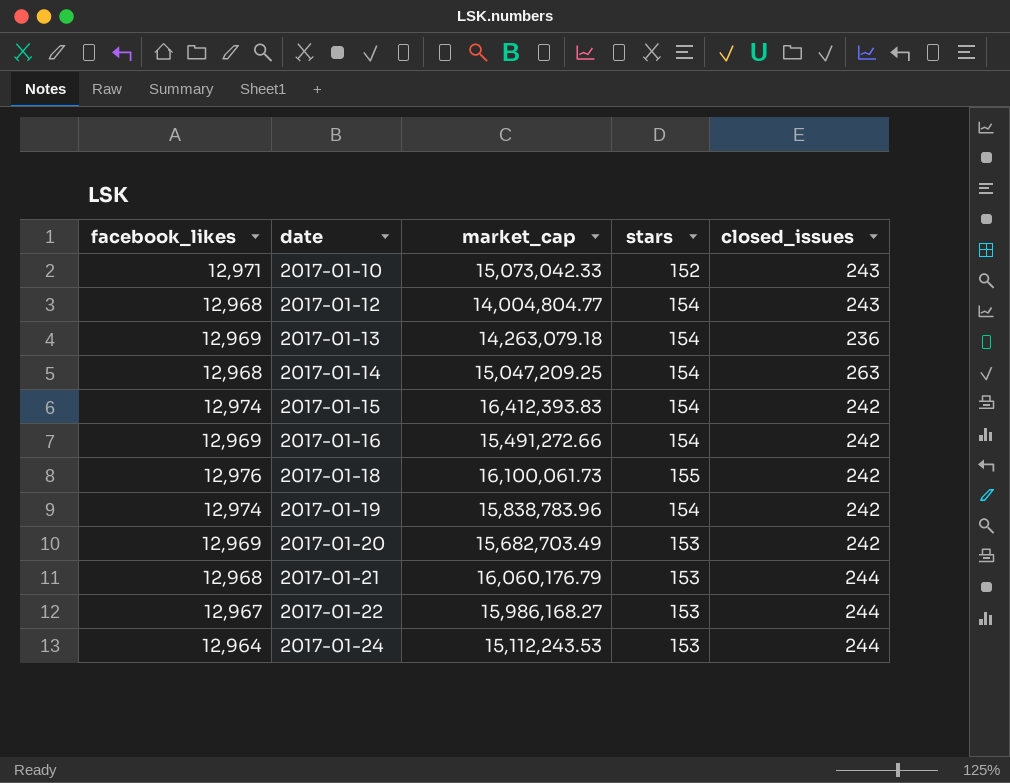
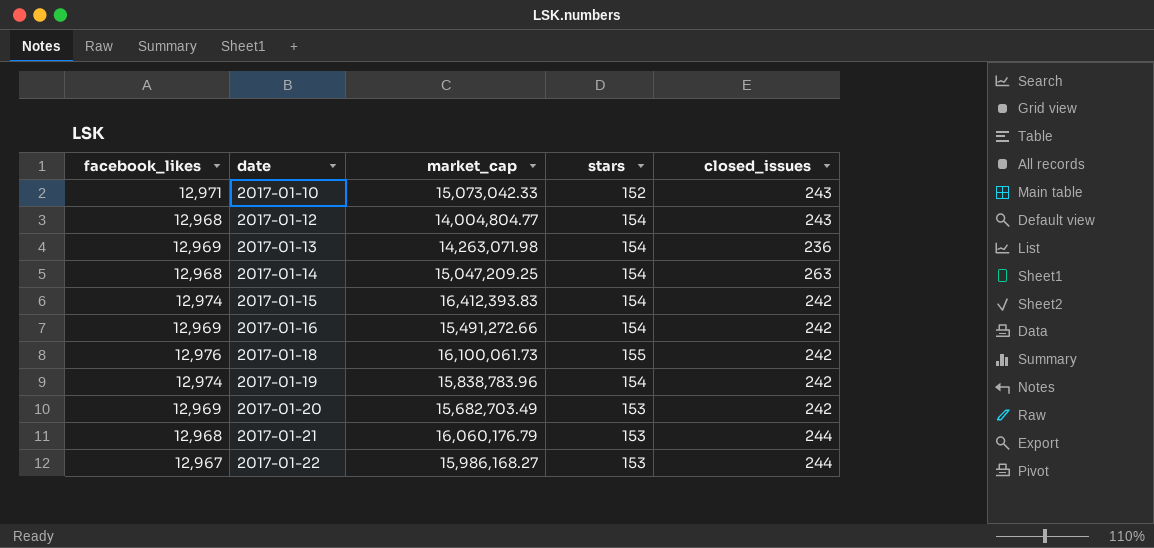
row 2017-01-24: 12,964 | 15,112,243.53 | 153 | 244 -> none
2017-01-13 | market_cap: 14,263,079.18 -> 14,263,071.98

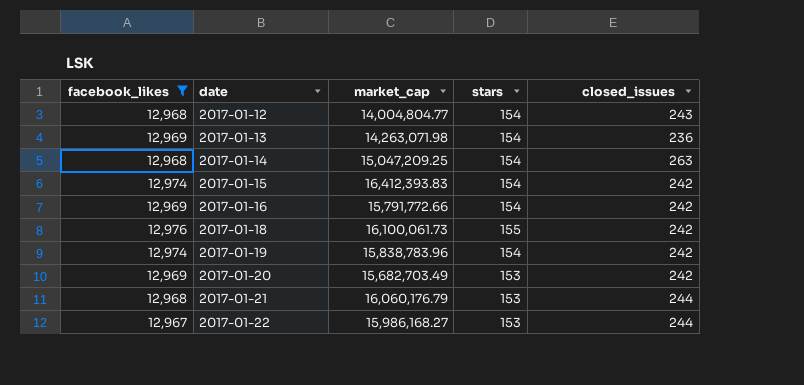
filter: none -> facebook_likes != 12,971
2017-01-16 | market_cap: 15,491,272.66 -> 15,791,772.66

